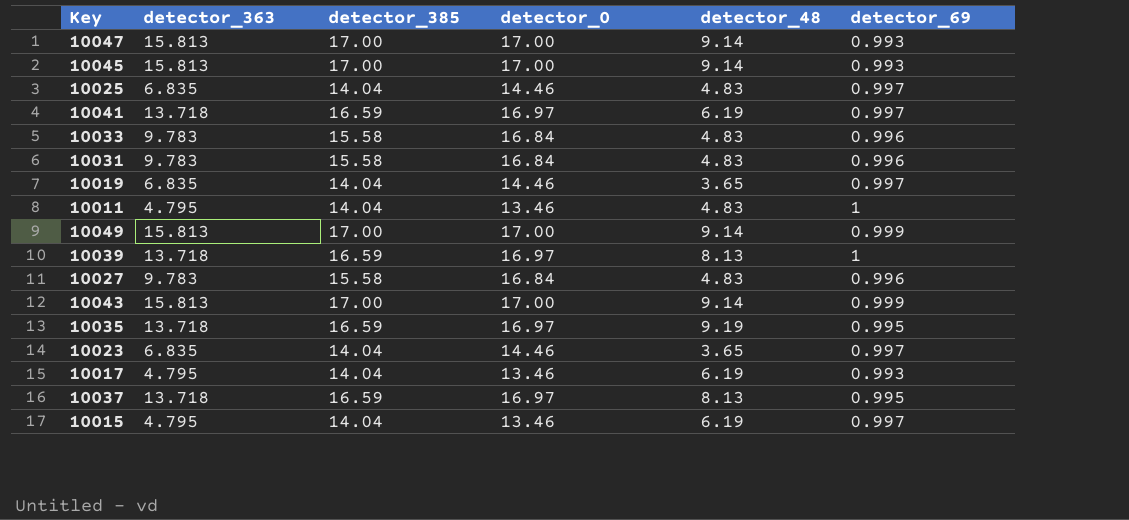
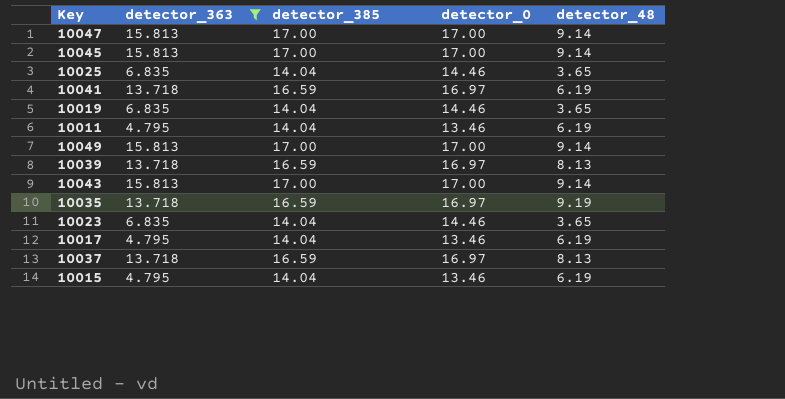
filter: none -> detector_363 != 9.783
column detector_69 | position: 6 -> none
10025 | detector_48: 4.83 -> 3.65
10011 | detector_48: 4.83 -> 6.19

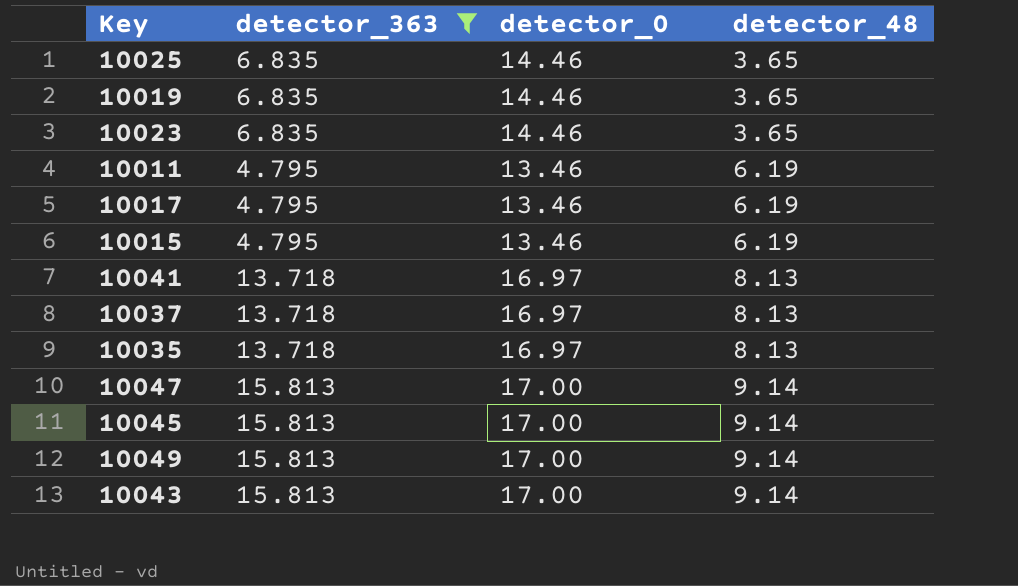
row order: none -> detector_48 ascending
column detector_385 | position: 3 -> none
row 10039: 13.718 | 16.59 | 16.97 | 8.13 -> none
10041 | detector_48: 6.19 -> 8.13
10035 | detector_48: 9.19 -> 8.13

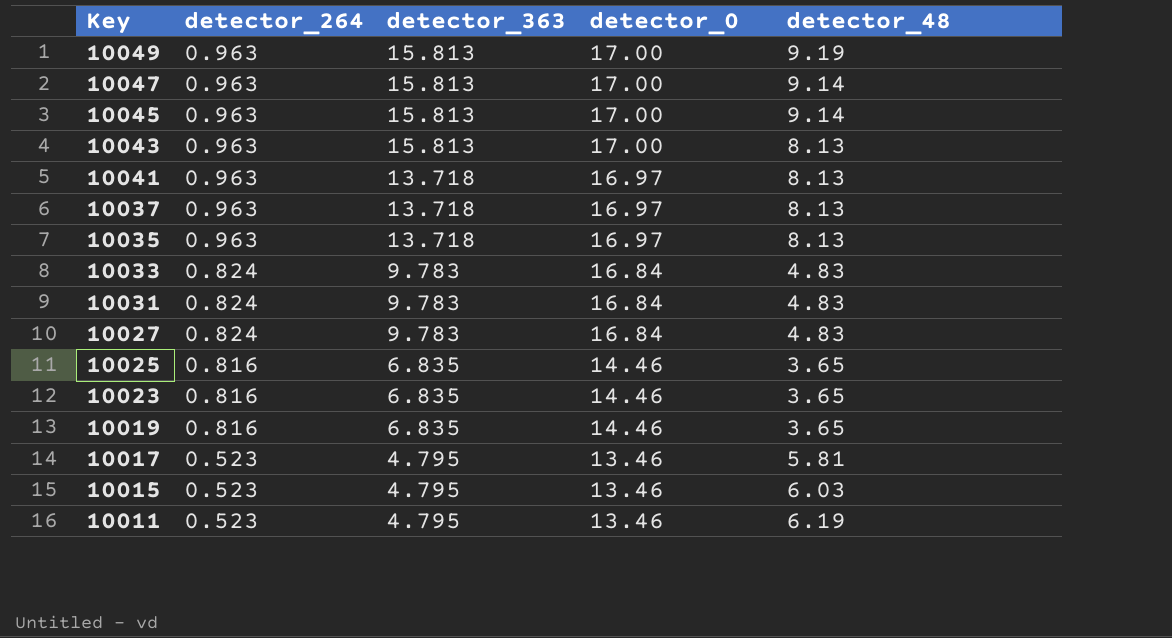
filter: detector_363 != 9.783 -> none
row order: detector_48 ascending -> Key descending
column detector_264 | position: none -> 2
10049 | detector_48: 9.14 -> 9.19
10043 | detector_48: 9.14 -> 8.13
10017 | detector_48: 6.19 -> 5.81
10015 | detector_48: 6.19 -> 6.03

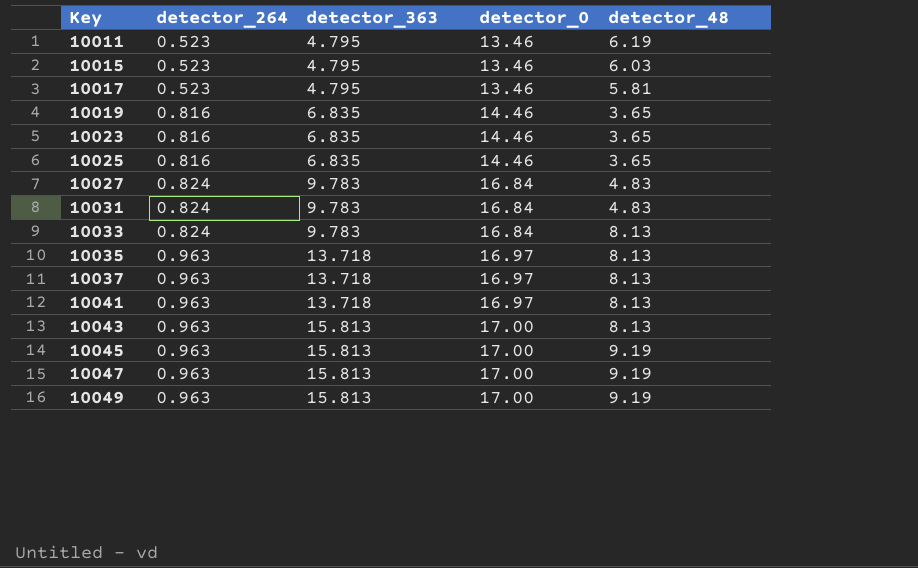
row order: Key descending -> Key ascending
10033 | detector_48: 4.83 -> 8.13
10045 | detector_48: 9.14 -> 9.19
10047 | detector_48: 9.14 -> 9.19

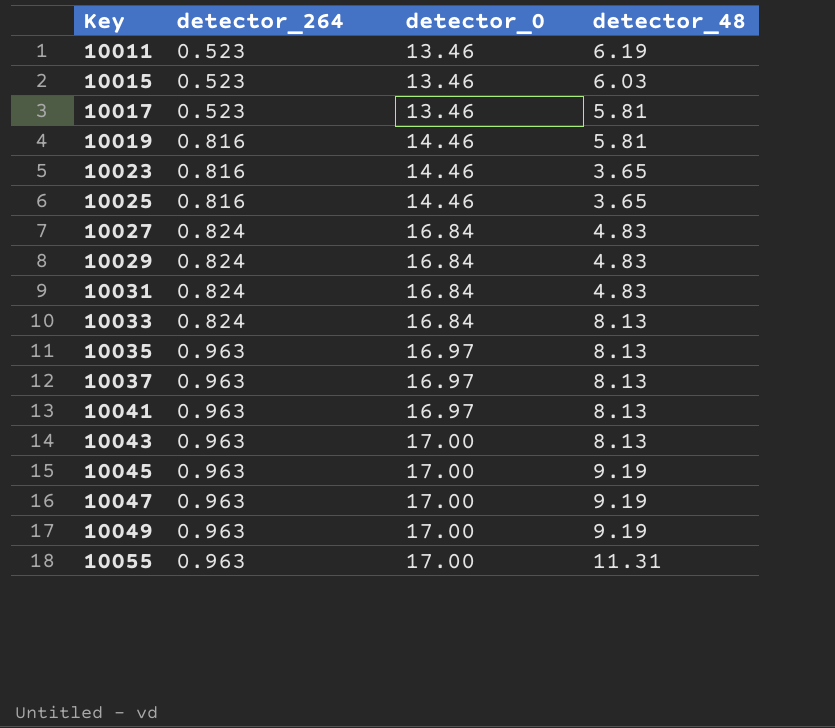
column detector_363 | position: 3 -> none
10019 | detector_48: 3.65 -> 5.81
row 10029: none -> 0.824 | 16.84 | 4.83
row 10055: none -> 0.963 | 17.00 | 11.31

